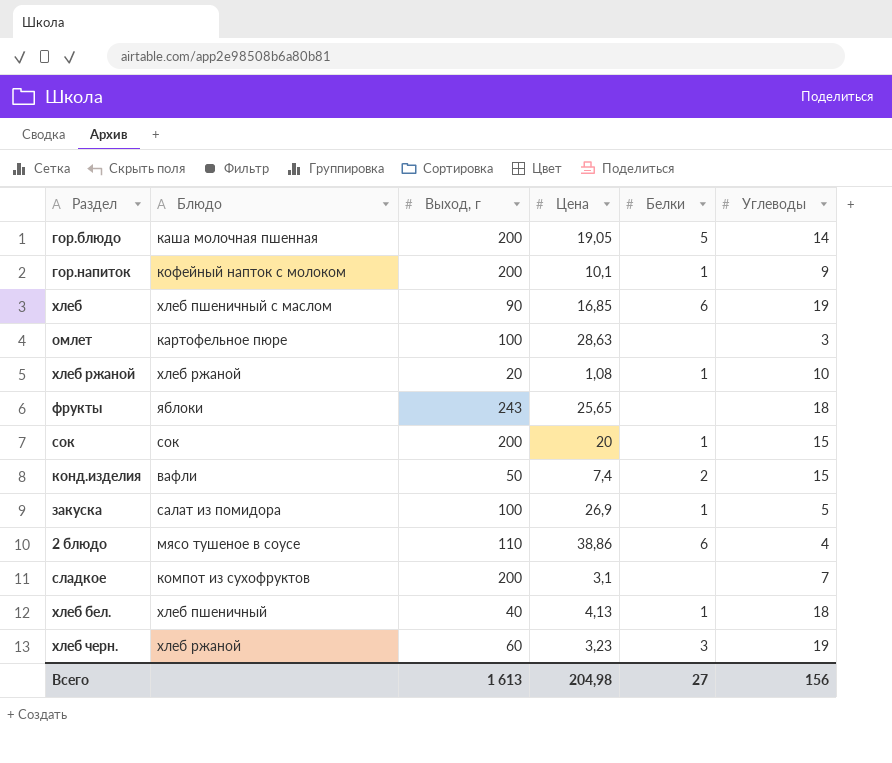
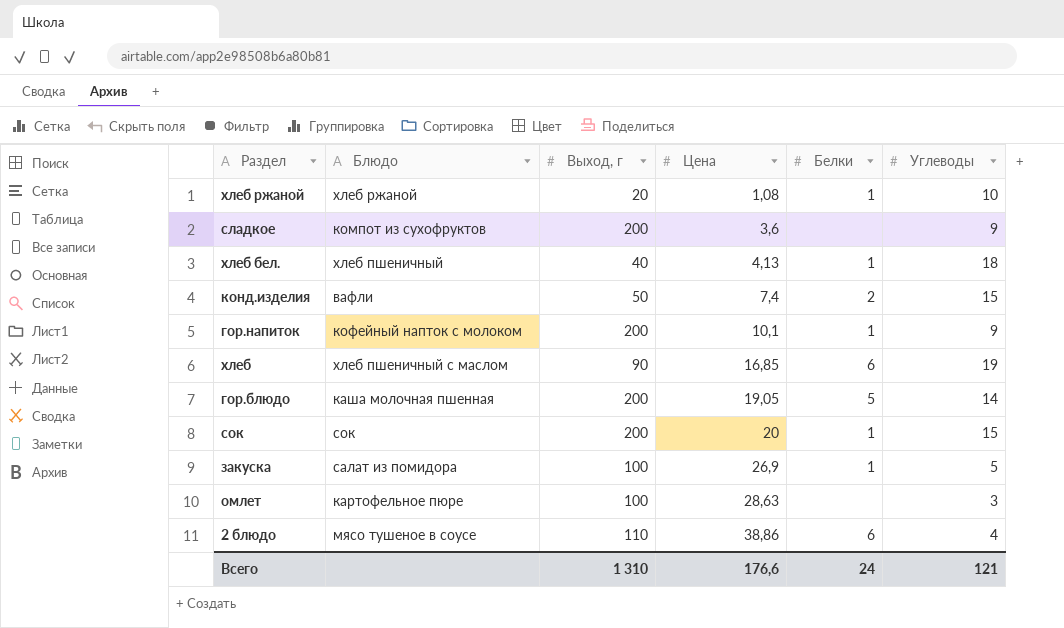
row order: none -> Цена ascending
row фрукты: яблоки | 243 | 25,65 | none | 18 -> none
row хлеб черн.: хлеб ржаной | 60 | 3,23 | 3 | 19 -> none
сладкое | Цена: 3,1 -> 3,6
сладкое | Углеводы: 7 -> 9
Всего | Выход, г: 1 613 -> 1 310
Всего | Цена: 204,98 -> 176,6
Всего | Белки: 27 -> 24
Всего | Углеводы: 156 -> 121

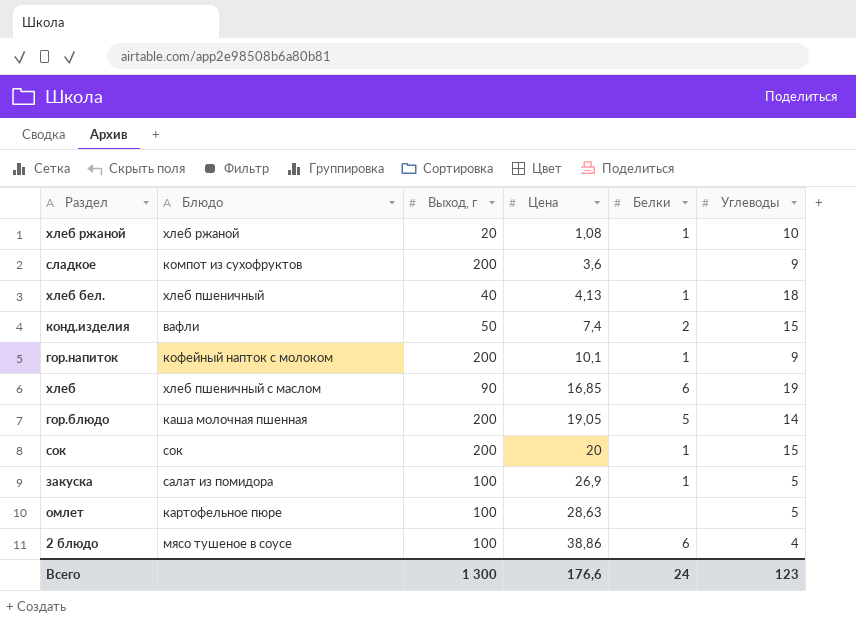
омлет | Углеводы: 3 -> 5
2 блюдо | Выход, г: 110 -> 100
Всего | Выход, г: 1 310 -> 1 300
Всего | Углеводы: 121 -> 123

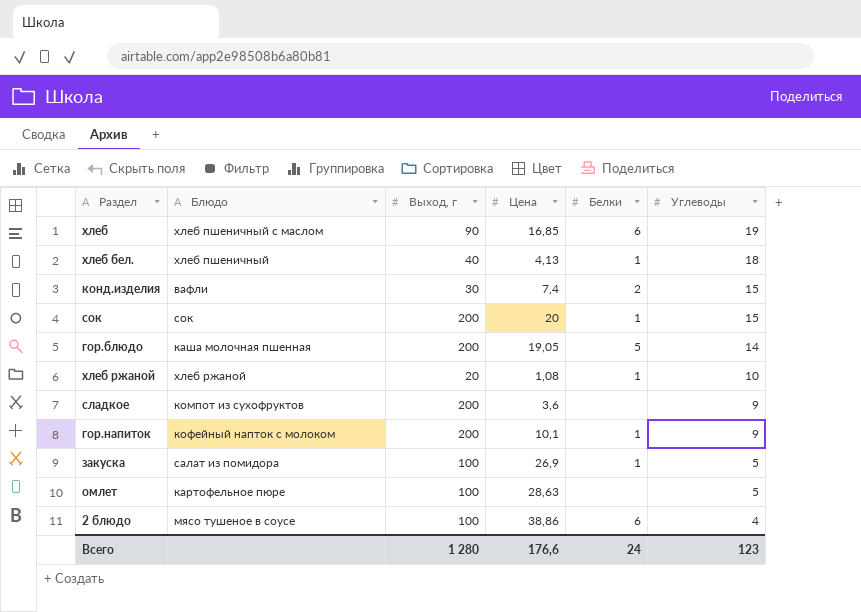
row order: Цена ascending -> Углеводы descending
конд.изделия | Выход, г: 50 -> 30
Всего | Выход, г: 1 300 -> 1 280

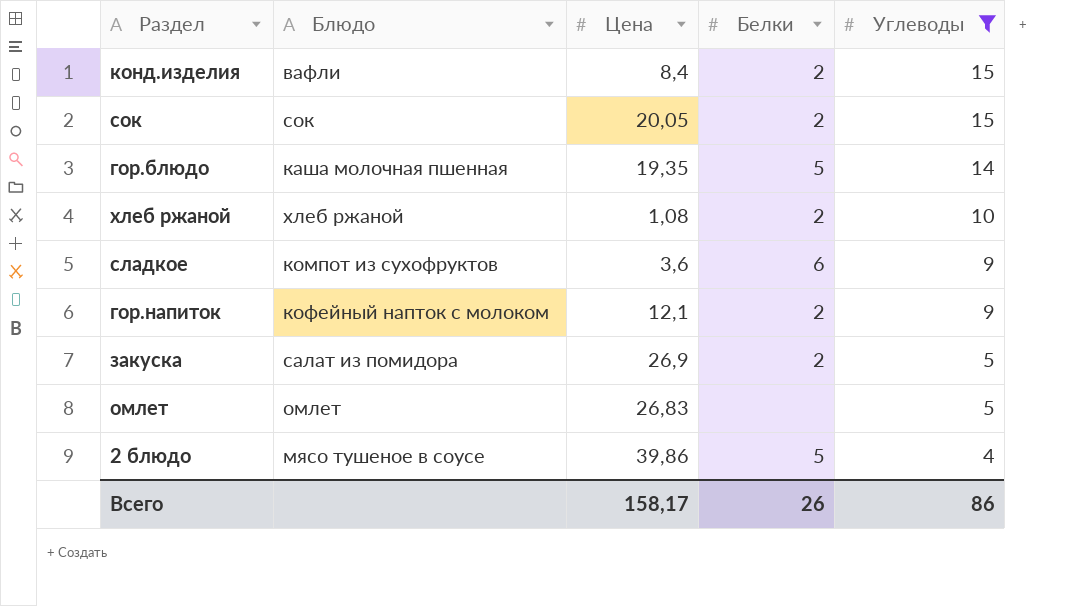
filter: none -> Углеводы <= 15
column Выход, г | position: 3 -> none
конд.изделия | Цена: 7,4 -> 8,4
сок | Цена: 20 -> 20,05
сок | Белки: 1 -> 2
гор.блюдо | Цена: 19,05 -> 19,35
хлеб ржаной | Белки: 1 -> 2
сладкое | Белки: none -> 6
гор.напиток | Цена: 10,1 -> 12,1
гор.напиток | Белки: 1 -> 2
закуска | Белки: 1 -> 2
омлет | Блюдо: картофельное пюре -> омлет
омлет | Цена: 28,63 -> 26,83
2 блюдо | Цена: 38,86 -> 39,86
2 блюдо | Белки: 6 -> 5
Всего | Цена: 176,6 -> 158,17
Всего | Белки: 24 -> 26
Всего | Углеводы: 123 -> 86

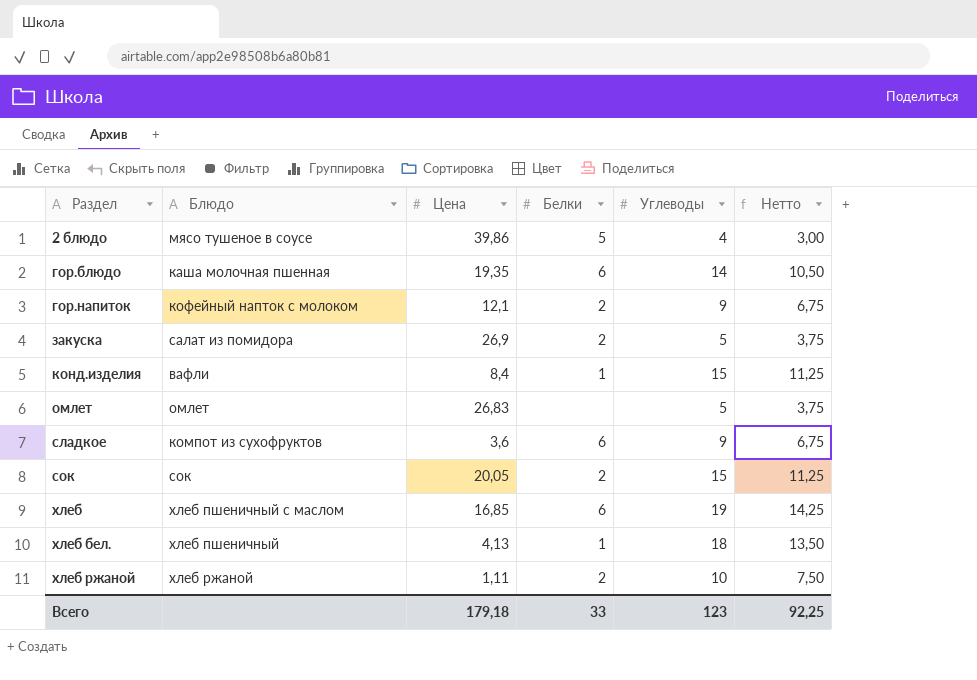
filter: Углеводы <= 15 -> none
row order: Углеводы descending -> Раздел ascending
column Нетто | formula: none -> [Углеводы] * 0,75
гор.блюдо | Белки: 5 -> 6
конд.изделия | Белки: 2 -> 1
хлеб ржаной | Цена: 1,08 -> 1,11
Всего | Цена: 158,17 -> 179,18
Всего | Белки: 26 -> 33
Всего | Углеводы: 86 -> 123

